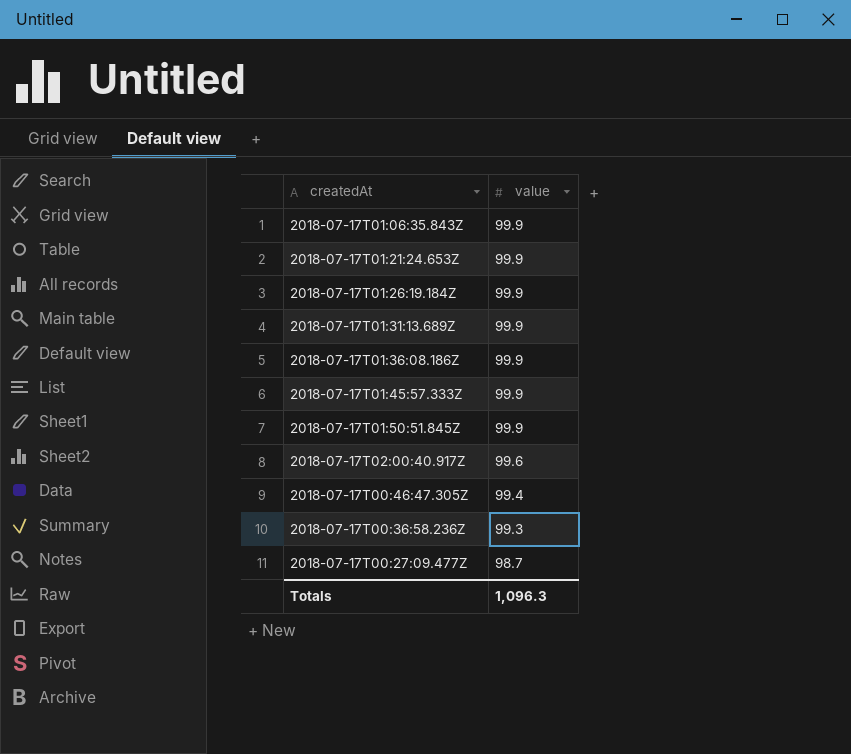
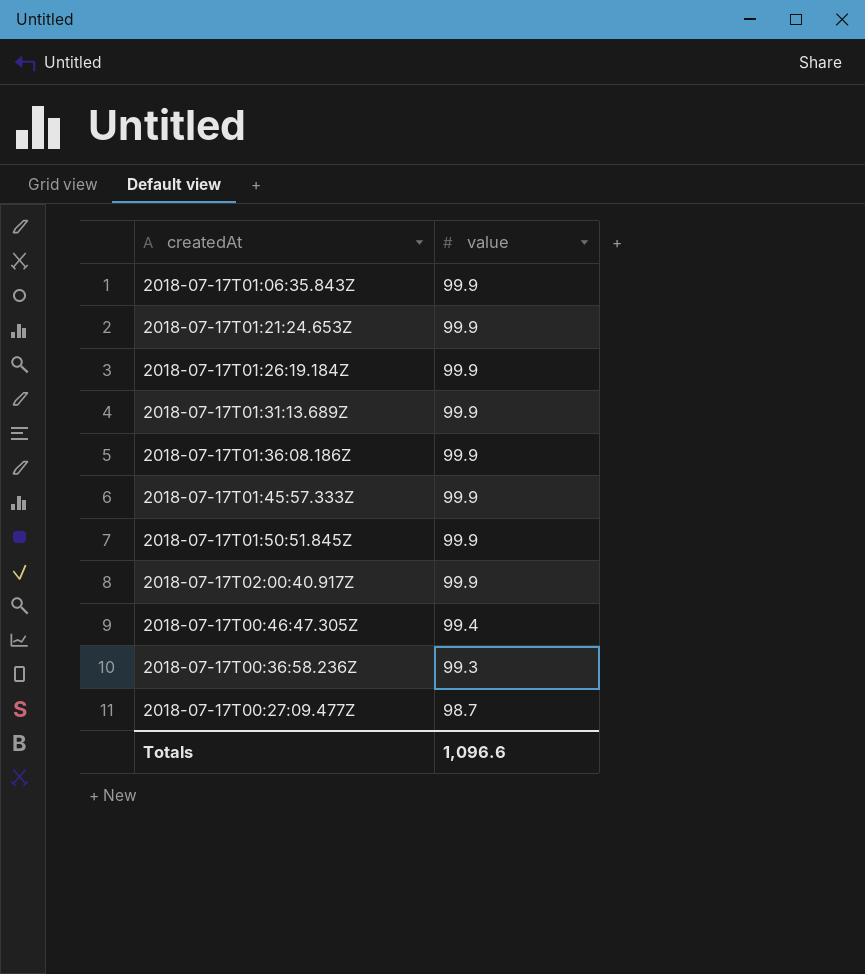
2018-07-17T02:00:40.917Z | value: 99.6 -> 99.9
Totals | value: 1,096.3 -> 1,096.6

